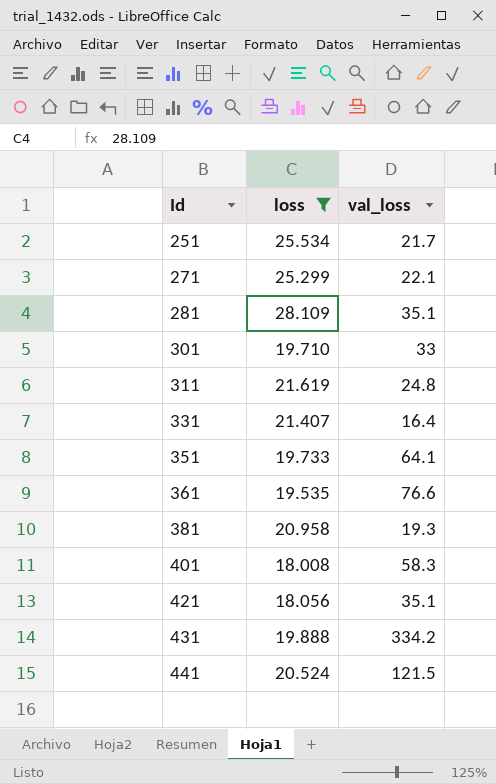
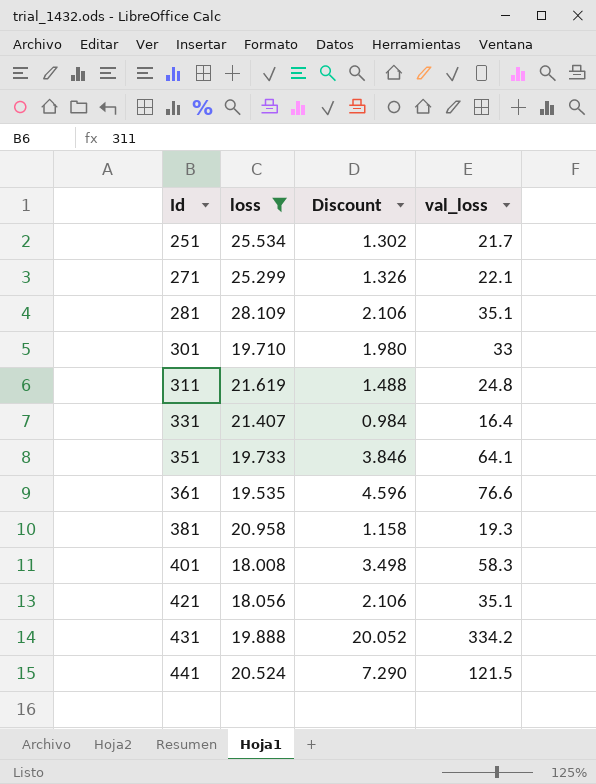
column Discount | formula: none -> [val_loss] * 0.06

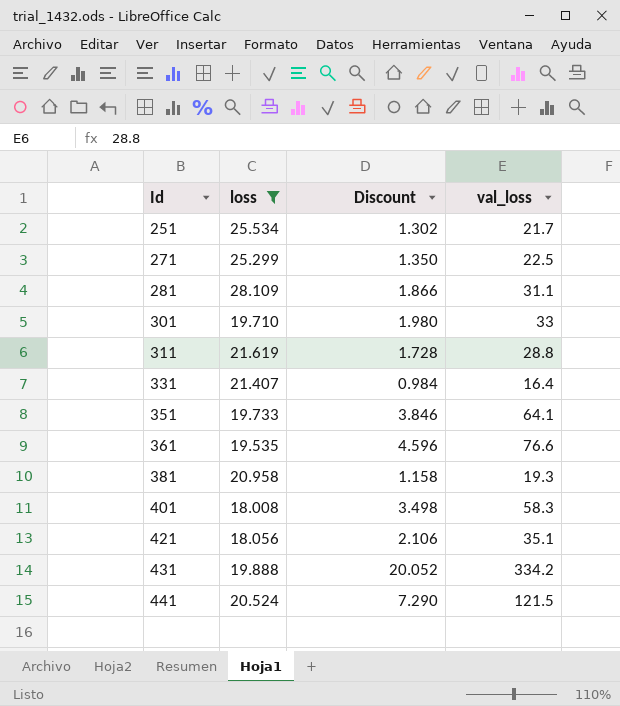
271 | Discount: 1.326 -> 1.350
271 | val_loss: 22.1 -> 22.5
281 | Discount: 2.106 -> 1.866
281 | val_loss: 35.1 -> 31.1
311 | Discount: 1.488 -> 1.728
311 | val_loss: 24.8 -> 28.8

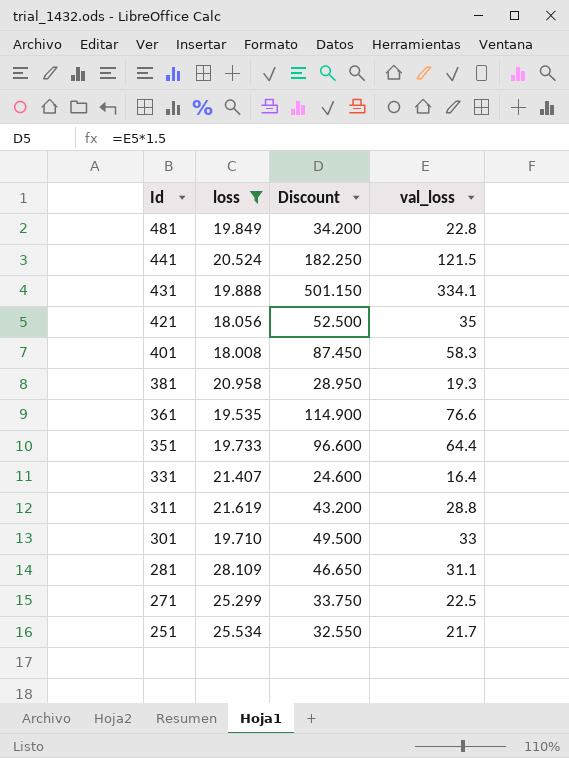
row order: Id ascending -> Id descending
column Discount | formula: [val_loss] * 0.06 -> [val_loss] * 1.5
row 481: none -> 19.849 | 34.200 | 22.8
431 | val_loss: 334.2 -> 334.1
421 | val_loss: 35.1 -> 35
351 | val_loss: 64.1 -> 64.4

